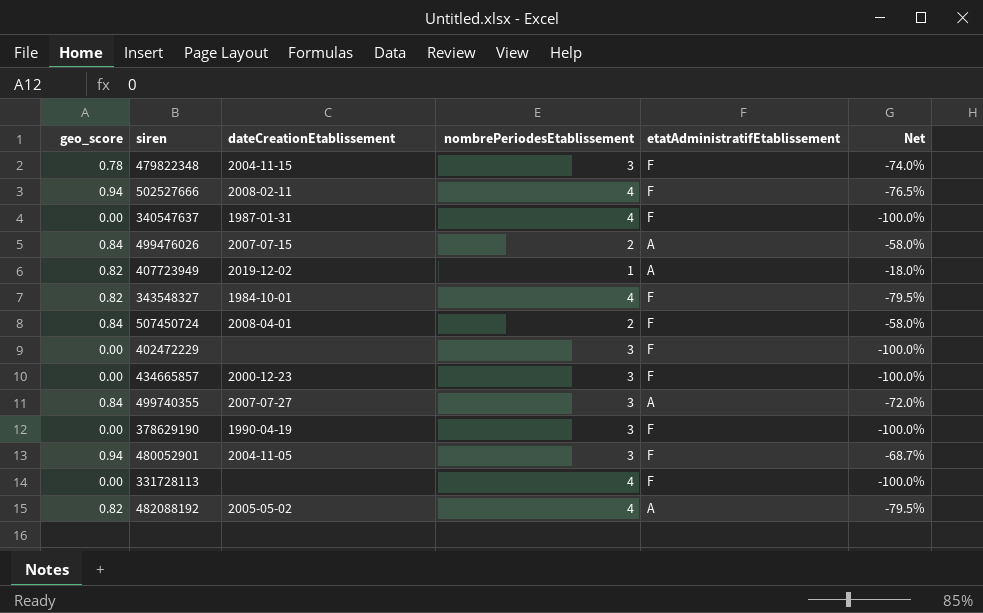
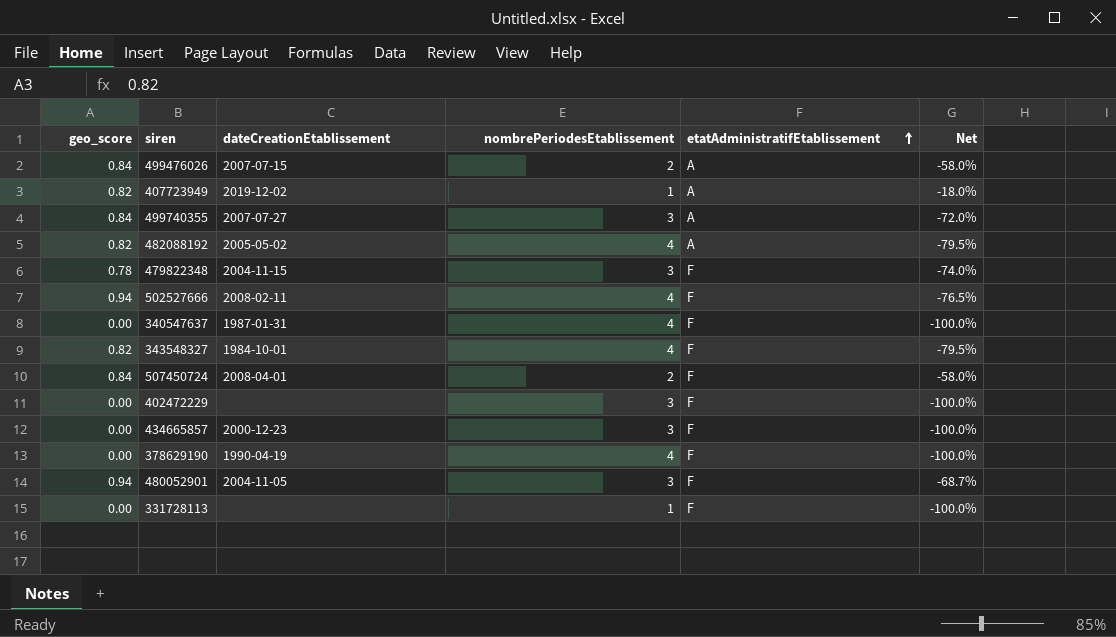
row order: none -> etatAdministratifEtablissement ascending
378629190 | nombrePeriodesEtablissement: 3 -> 4
331728113 | nombrePeriodesEtablissement: 4 -> 1

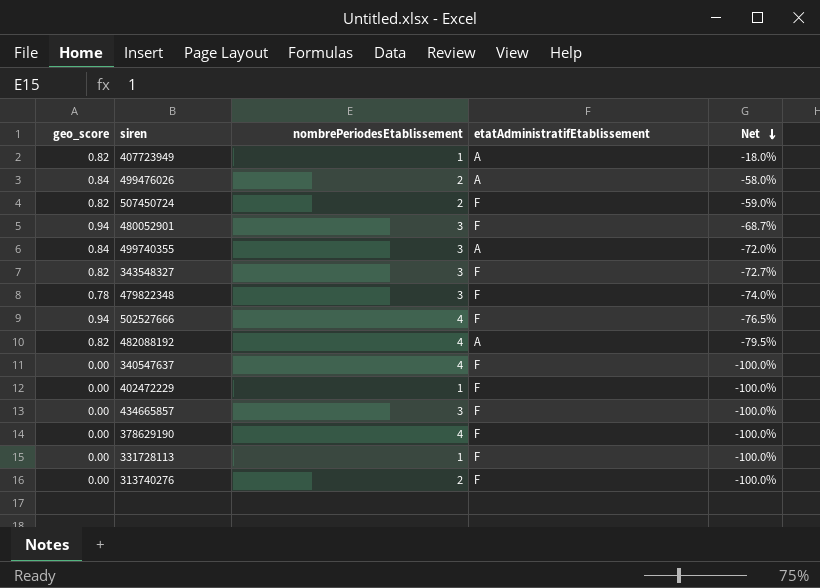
row order: etatAdministratifEtablissement ascending -> Net descending
column dateCreationEtablissement | position: 3 -> none
507450724 | geo_score: 0.84 -> 0.82
507450724 | Net: -58.0% -> -59.0%
343548327 | nombrePeriodesEtablissement: 4 -> 3
343548327 | Net: -79.5% -> -72.7%
402472229 | nombrePeriodesEtablissement: 3 -> 1
row 313740276: none -> 0.00 | 2 | F | -100.0%

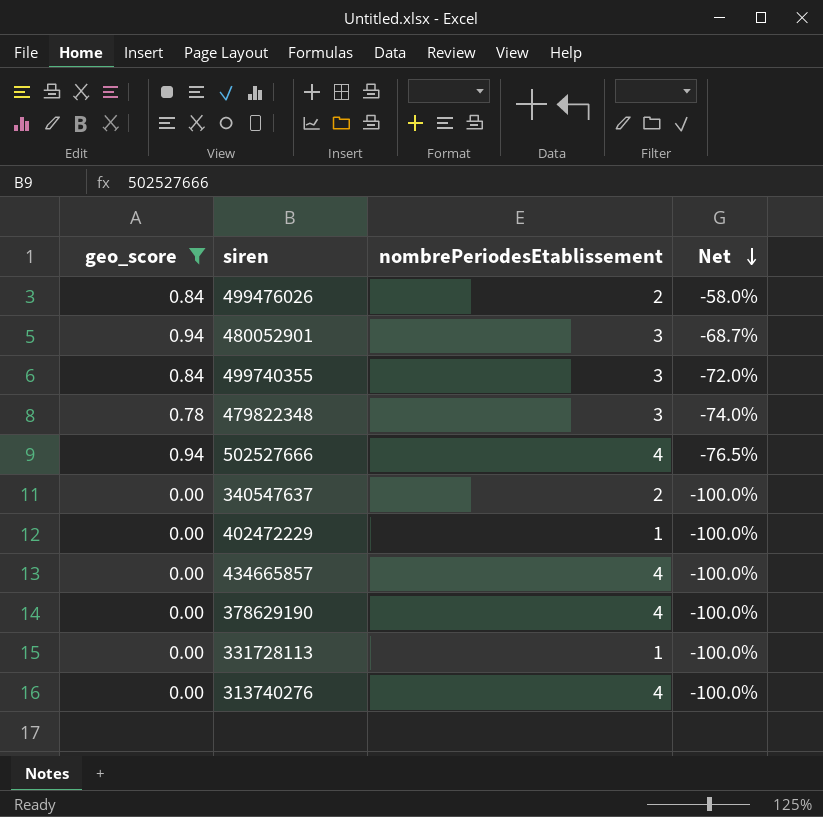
filter: none -> geo_score != 0.82
column etatAdministratifEtablissement | position: 4 -> none
340547637 | nombrePeriodesEtablissement: 4 -> 2
434665857 | nombrePeriodesEtablissement: 3 -> 4
313740276 | nombrePeriodesEtablissement: 2 -> 4

